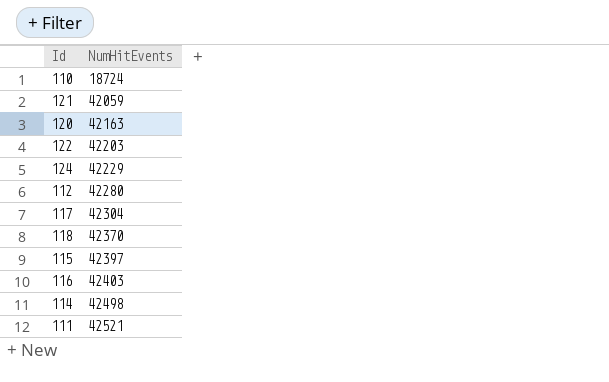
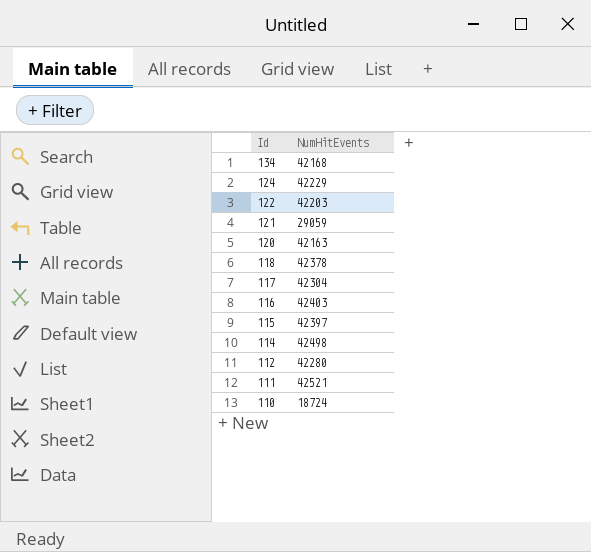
row order: NumHitEvents ascending -> Id descending
row 134: none -> 42168
121 | NumHitEvents: 42059 -> 29059
118 | NumHitEvents: 42370 -> 42378

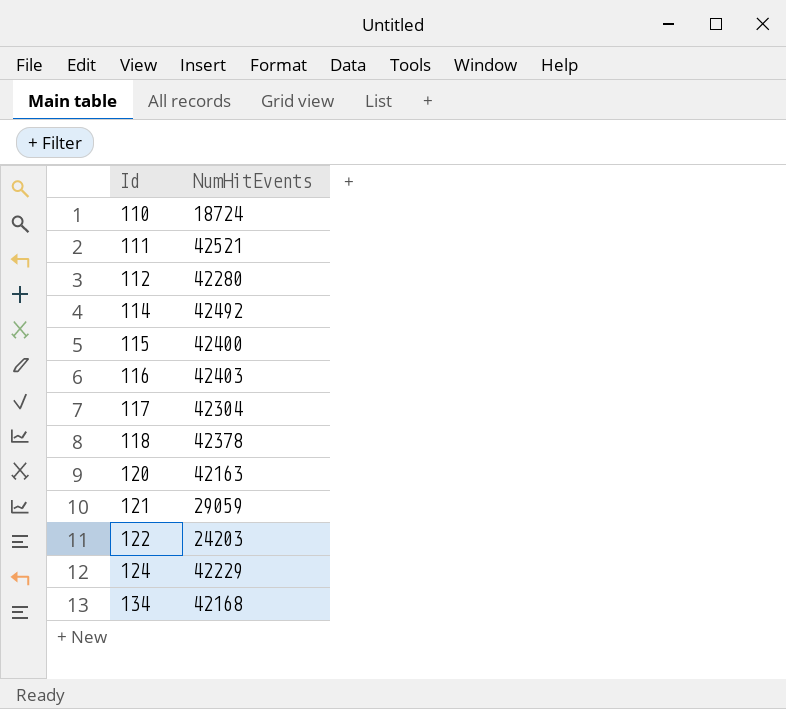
row order: Id descending -> Id ascending
114 | NumHitEvents: 42498 -> 42492
115 | NumHitEvents: 42397 -> 42400
122 | NumHitEvents: 42203 -> 24203

